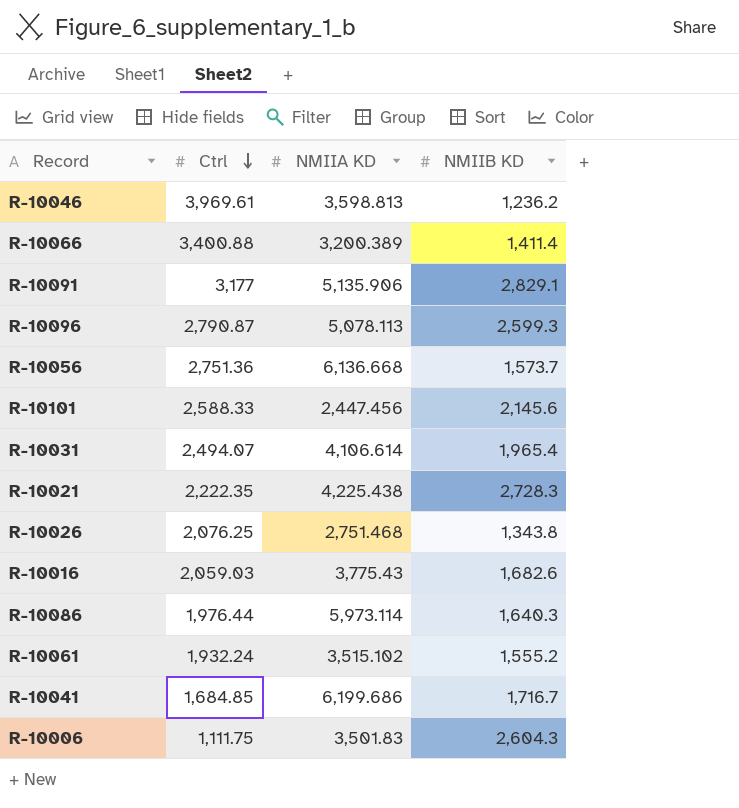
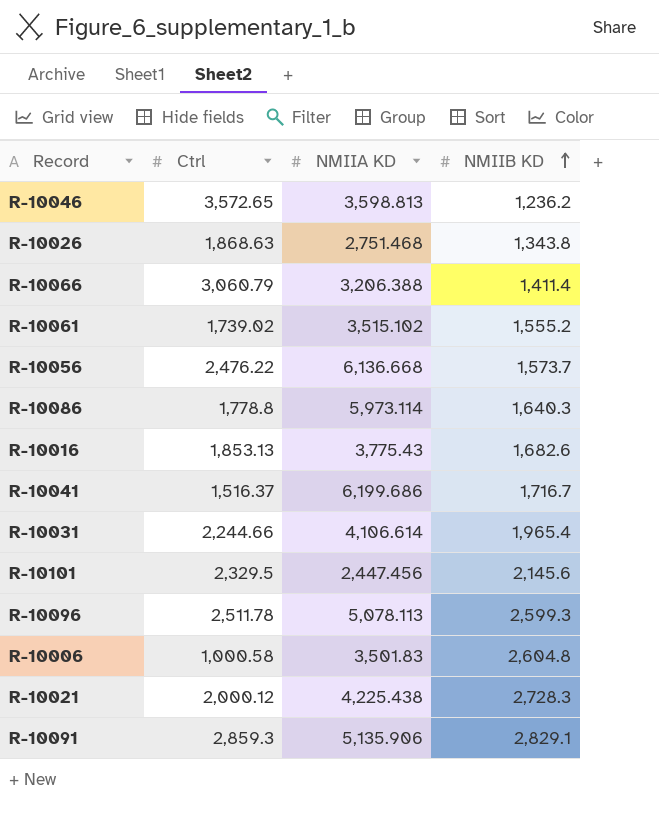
row order: Ctrl descending -> NMIIB KD ascending
R-10046 | Ctrl: 3,969.61 -> 3,572.65
R-10026 | Ctrl: 2,076.25 -> 1,868.63
R-10066 | Ctrl: 3,400.88 -> 3,060.79
R-10066 | NMIIA KD: 3,200.389 -> 3,206.388
R-10061 | Ctrl: 1,932.24 -> 1,739.02
R-10056 | Ctrl: 2,751.36 -> 2,476.22
R-10086 | Ctrl: 1,976.44 -> 1,778.8
R-10016 | Ctrl: 2,059.03 -> 1,853.13
R-10041 | Ctrl: 1,684.85 -> 1,516.37
R-10031 | Ctrl: 2,494.07 -> 2,244.66
R-10101 | Ctrl: 2,588.33 -> 2,329.5
R-10096 | Ctrl: 2,790.87 -> 2,511.78
R-10006 | Ctrl: 1,111.75 -> 1,000.58
R-10006 | NMIIB KD: 2,604.3 -> 2,604.8
R-10021 | Ctrl: 2,222.35 -> 2,000.12
R-10091 | Ctrl: 3,177 -> 2,859.3

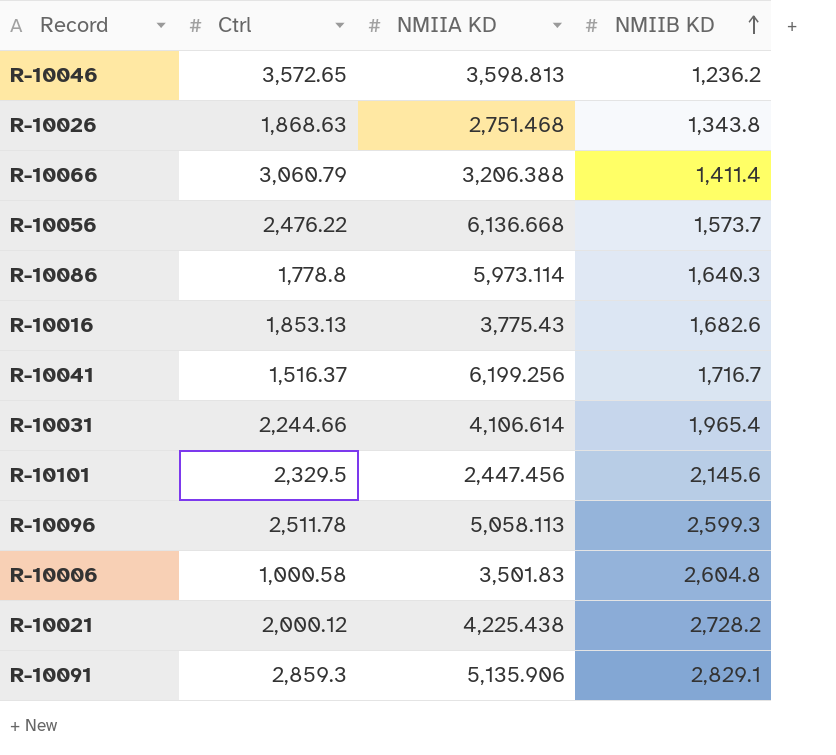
row R-10061: 1,739.02 | 3,515.102 | 1,555.2 -> none
R-10041 | NMIIA KD: 6,199.686 -> 6,199.256
R-10096 | NMIIA KD: 5,078.113 -> 5,058.113
R-10021 | NMIIB KD: 2,728.3 -> 2,728.2

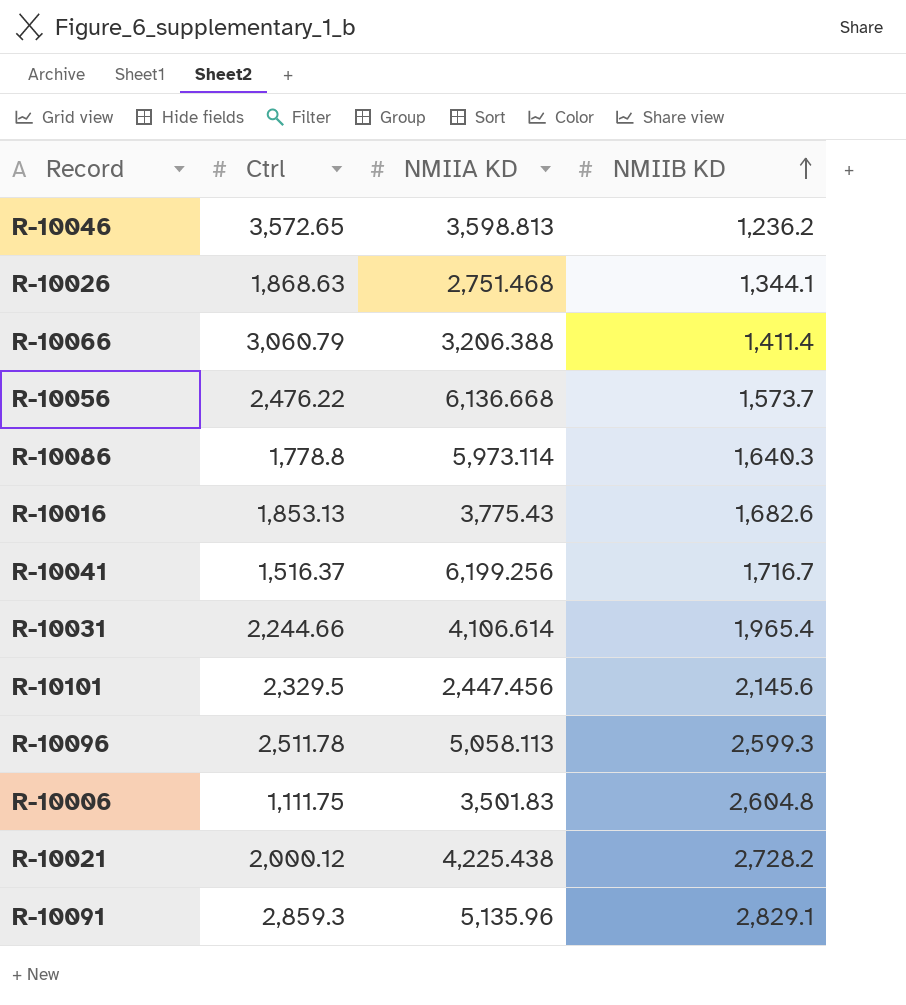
R-10026 | NMIIB KD: 1,343.8 -> 1,344.1
R-10006 | Ctrl: 1,000.58 -> 1,111.75
R-10091 | NMIIA KD: 5,135.906 -> 5,135.96

